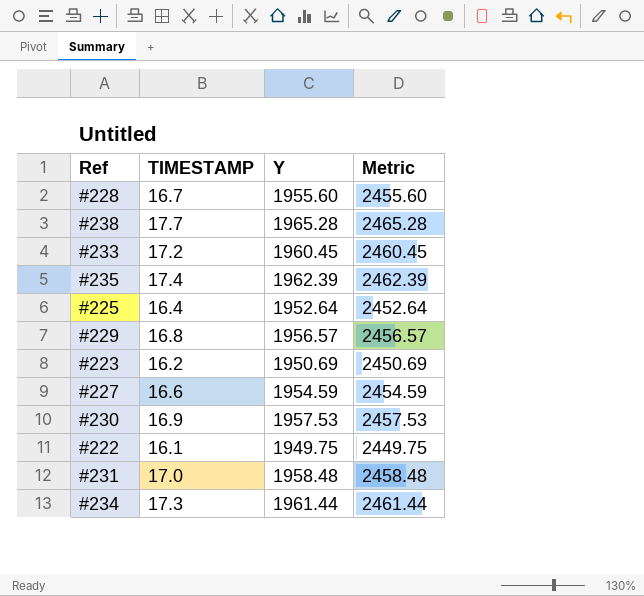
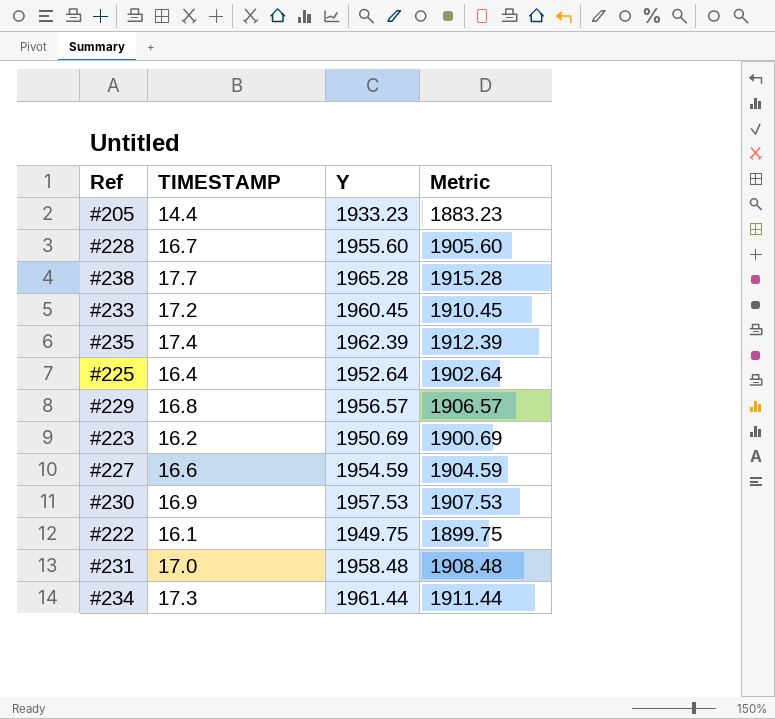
column Metric | formula: [Y] + 500 -> [Y] - 50
row #205: none -> 14.4 | 1933.23 | 1883.23

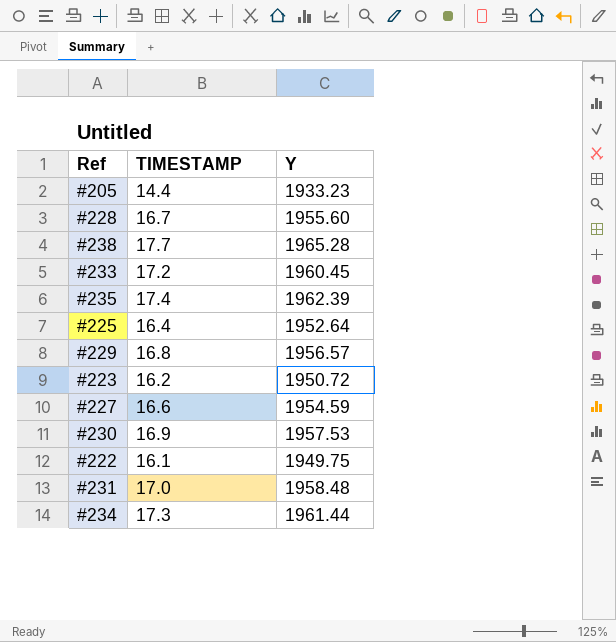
column Metric | formula: [Y] - 50 -> none
#223 | Y: 1950.69 -> 1950.72

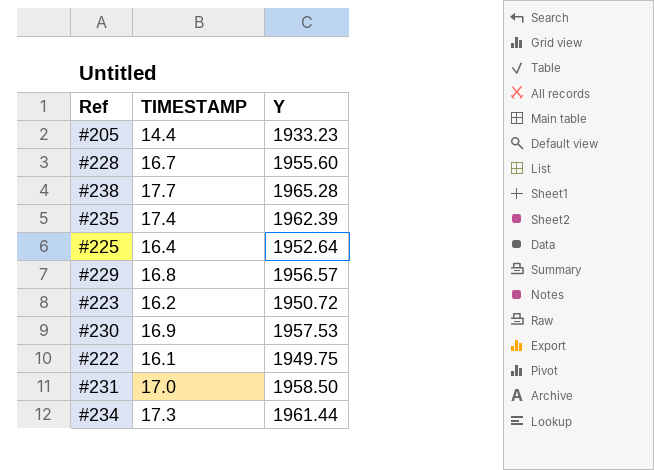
row #233: 17.2 | 1960.45 -> none
row #227: 16.6 | 1954.59 -> none
#231 | Y: 1958.48 -> 1958.50

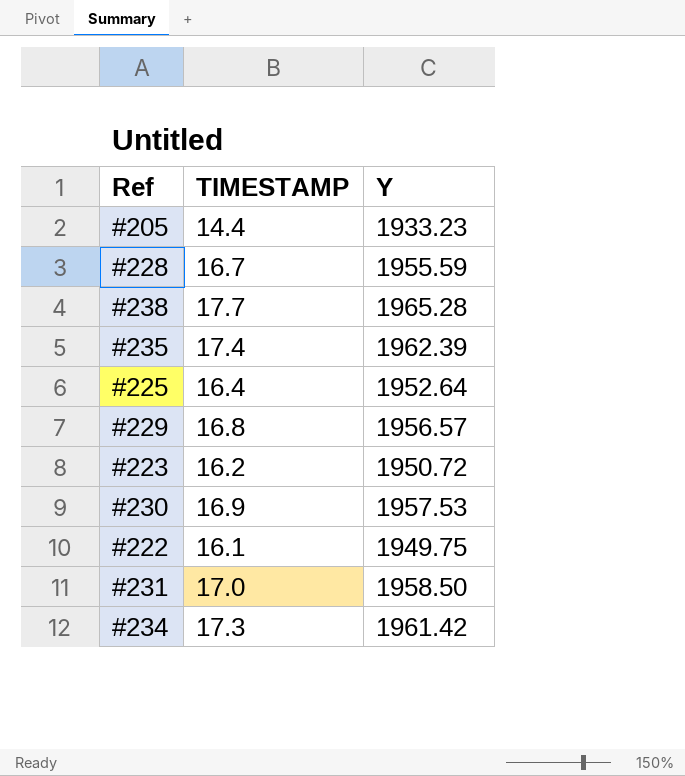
#228 | Y: 1955.60 -> 1955.59
#234 | Y: 1961.44 -> 1961.42

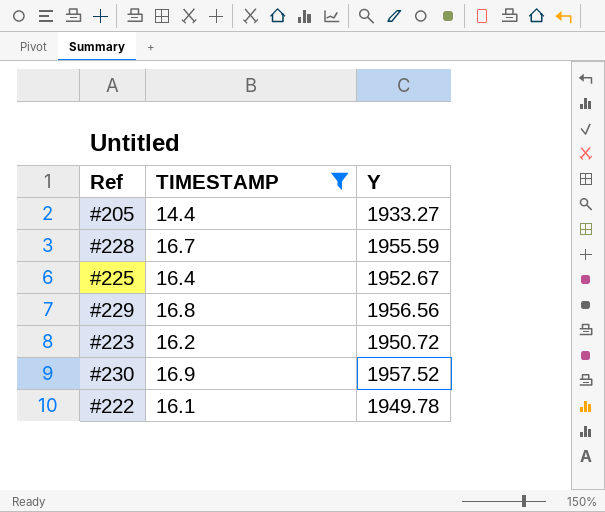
filter: none -> TIMESTAMP <= 16.9
#205 | Y: 1933.23 -> 1933.27
#225 | Y: 1952.64 -> 1952.67
#229 | Y: 1956.57 -> 1956.56
#230 | Y: 1957.53 -> 1957.52
#222 | Y: 1949.75 -> 1949.78

